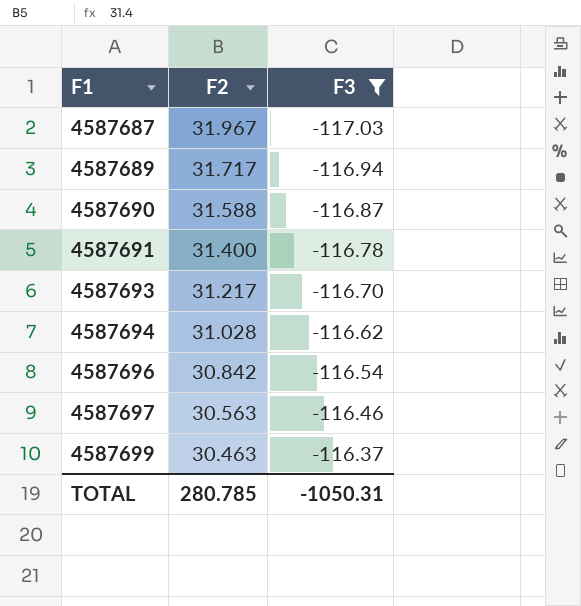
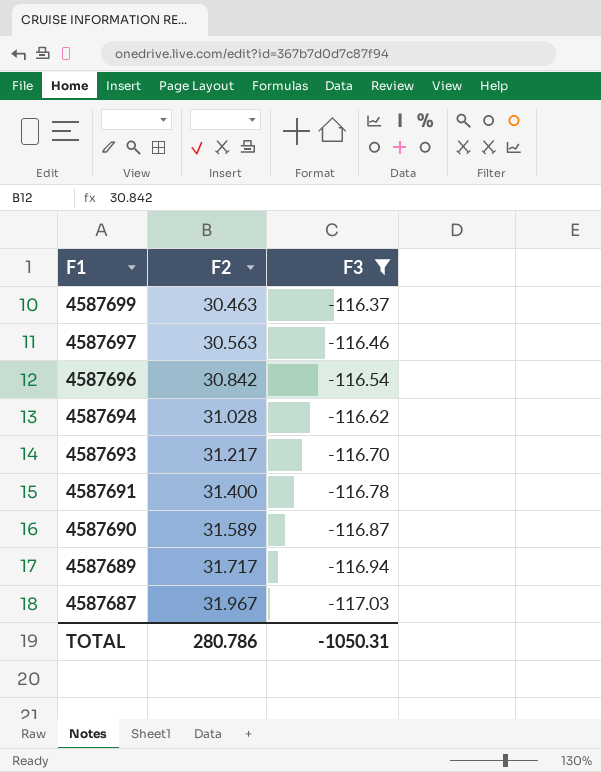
row order: F1 ascending -> F1 descending
4587690 | F2: 31.588 -> 31.589
TOTAL | F2: 280.785 -> 280.786

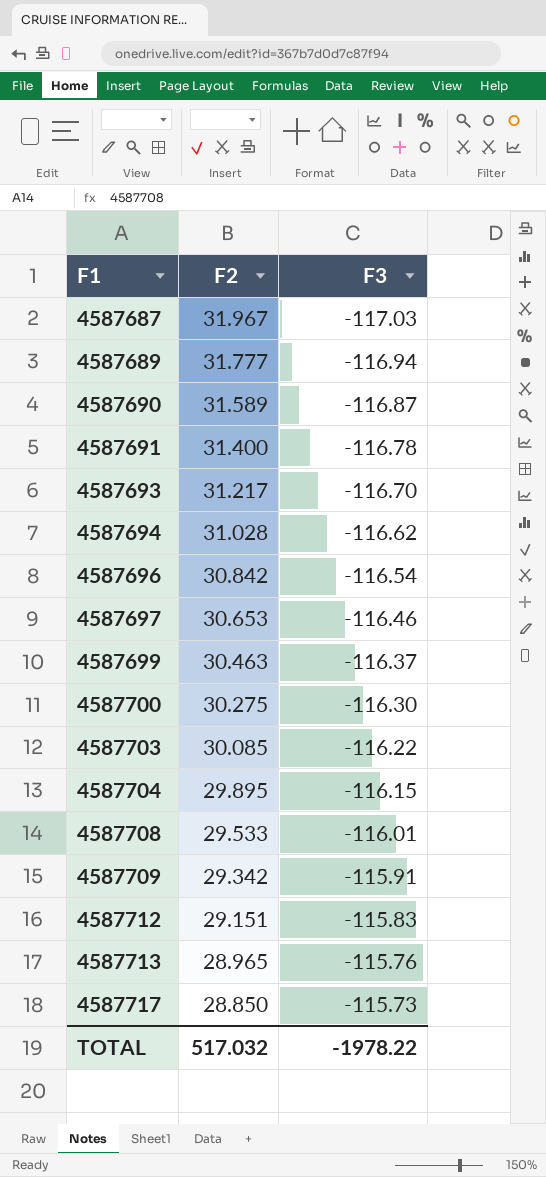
filter: F3 <= -116.37 -> none
row order: F1 descending -> F1 ascending
4587689 | F2: 31.717 -> 31.777
4587697 | F2: 30.563 -> 30.653
TOTAL | F2: 280.786 -> 517.032
TOTAL | F3: -1050.31 -> -1978.22

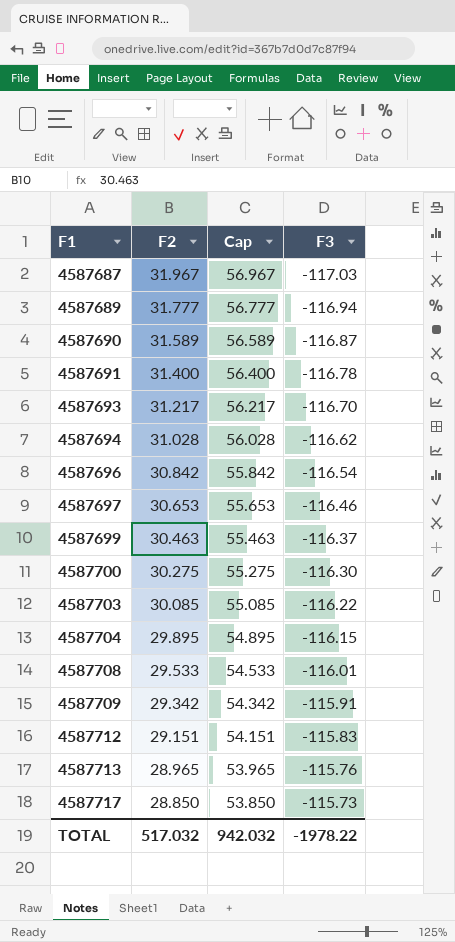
column Cap | formula: none -> [F2] + 25

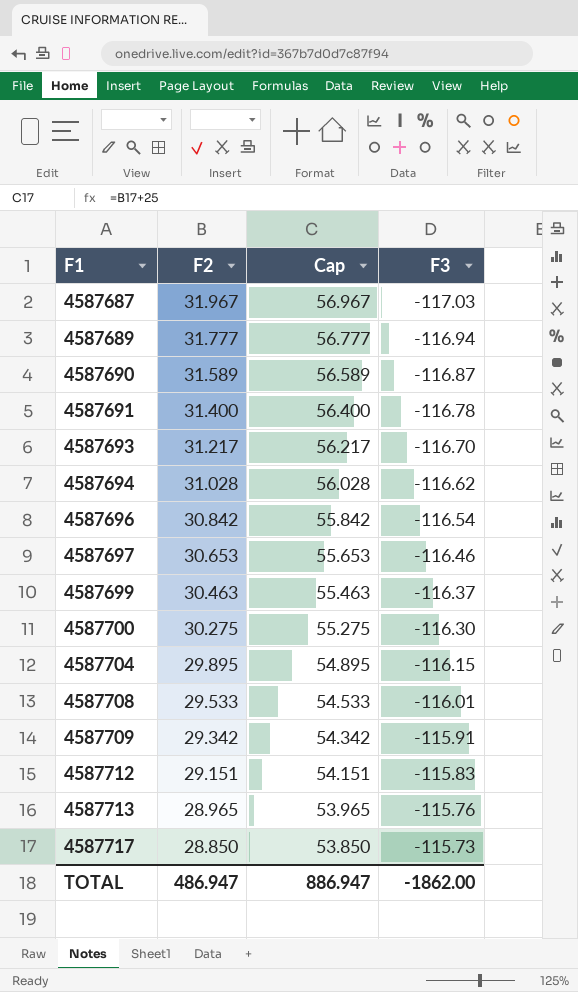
row 4587703: 30.085 | 55.085 | -116.22 -> none
TOTAL | F2: 517.032 -> 486.947
TOTAL | Cap: 942.032 -> 886.947
TOTAL | F3: -1978.22 -> -1862.00

